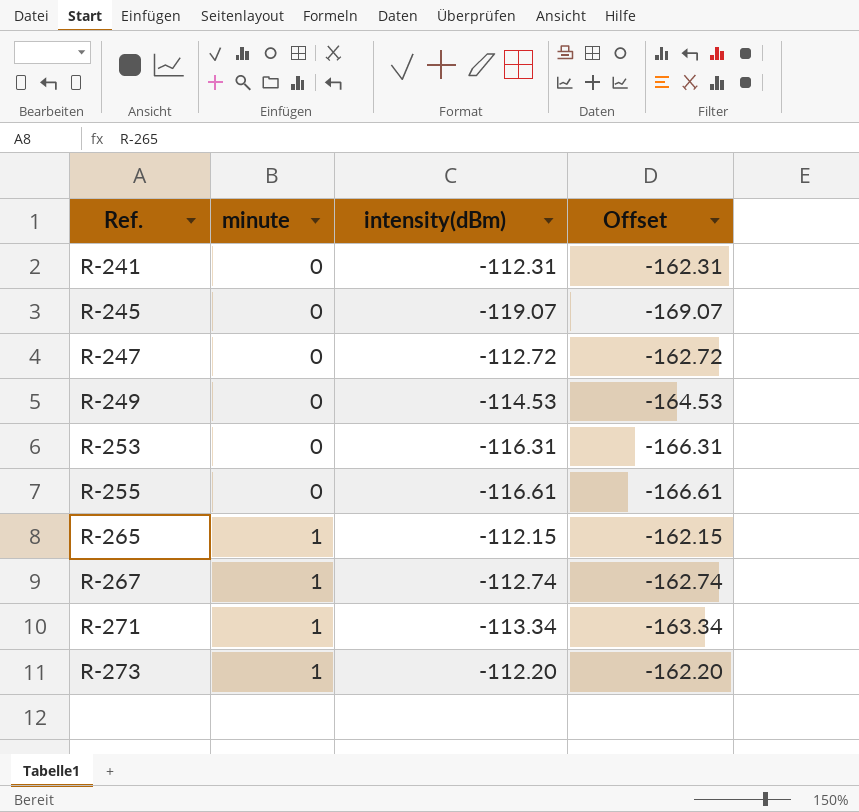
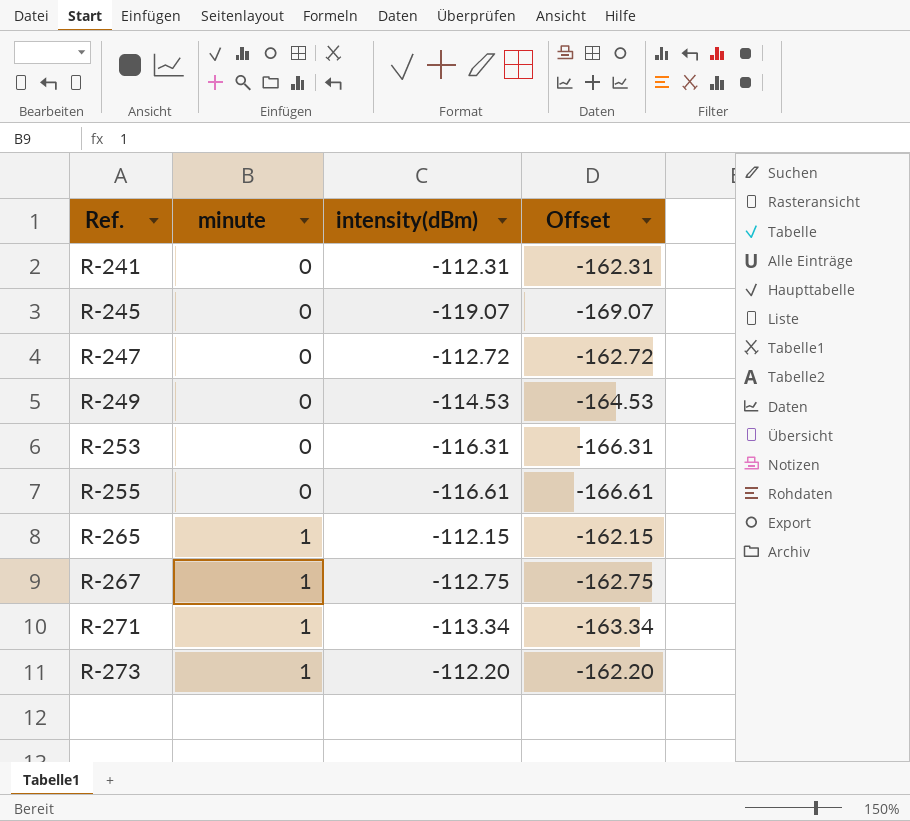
R-267 | intensity(dBm): -112.74 -> -112.75
R-267 | Offset: -162.74 -> -162.75

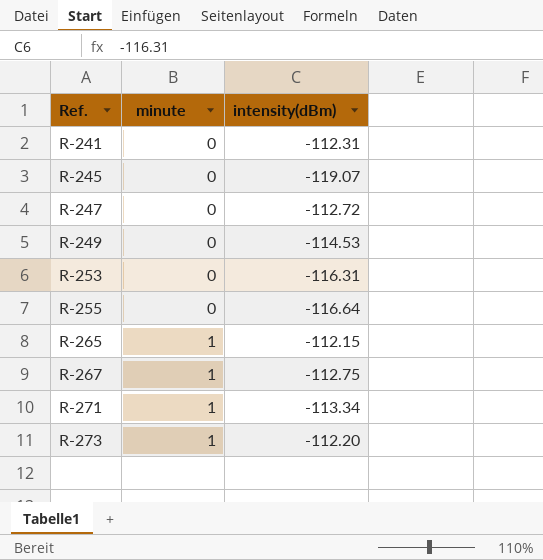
column Offset | formula: [intensity(dBm)] - 50 -> none
R-255 | intensity(dBm): -116.61 -> -116.64

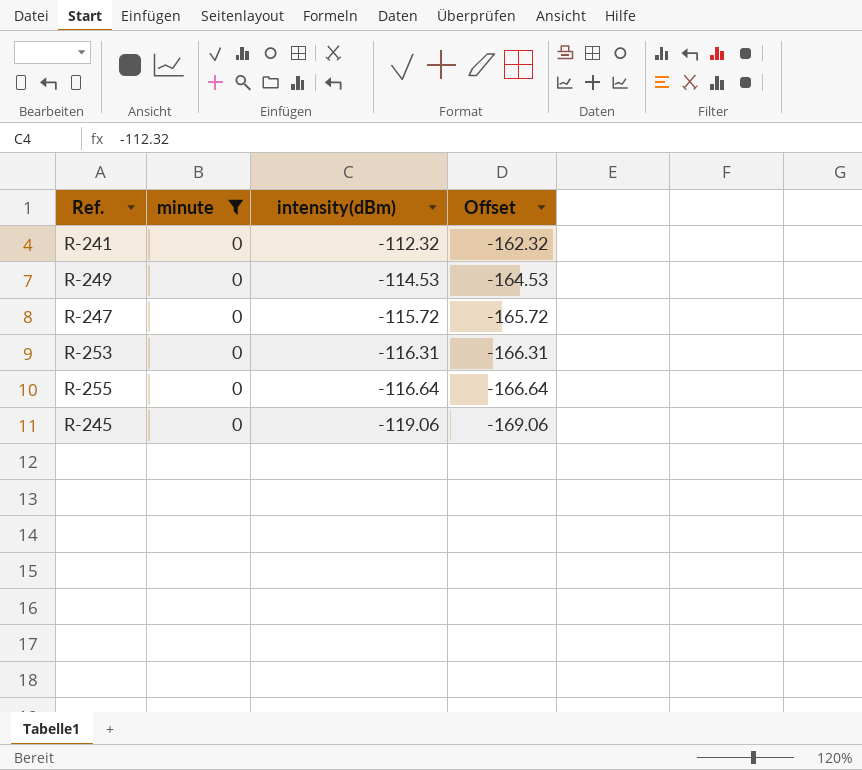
filter: none -> minute = 0
row order: Ref. ascending -> intensity(dBm) descending
column Offset | formula: none -> [intensity(dBm)] - 50
R-241 | intensity(dBm): -112.31 -> -112.32
R-247 | intensity(dBm): -112.72 -> -115.72
R-245 | intensity(dBm): -119.07 -> -119.06

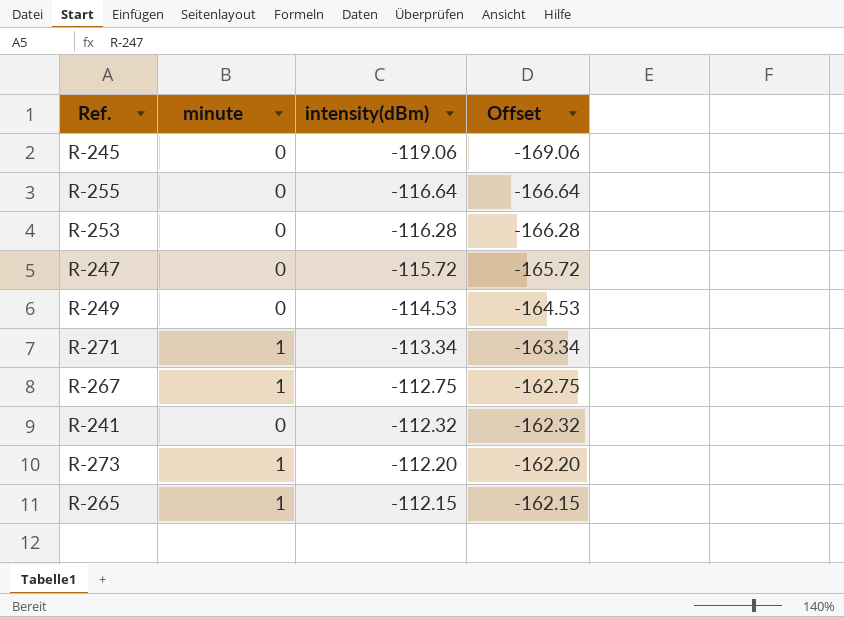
filter: minute = 0 -> none
row order: intensity(dBm) descending -> intensity(dBm) ascending
R-253 | intensity(dBm): -116.31 -> -116.28
R-253 | Offset: -166.31 -> -166.28

